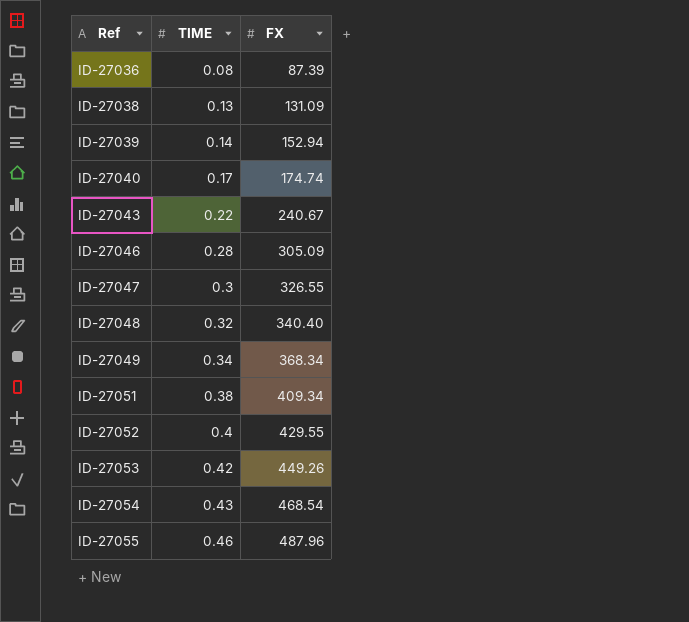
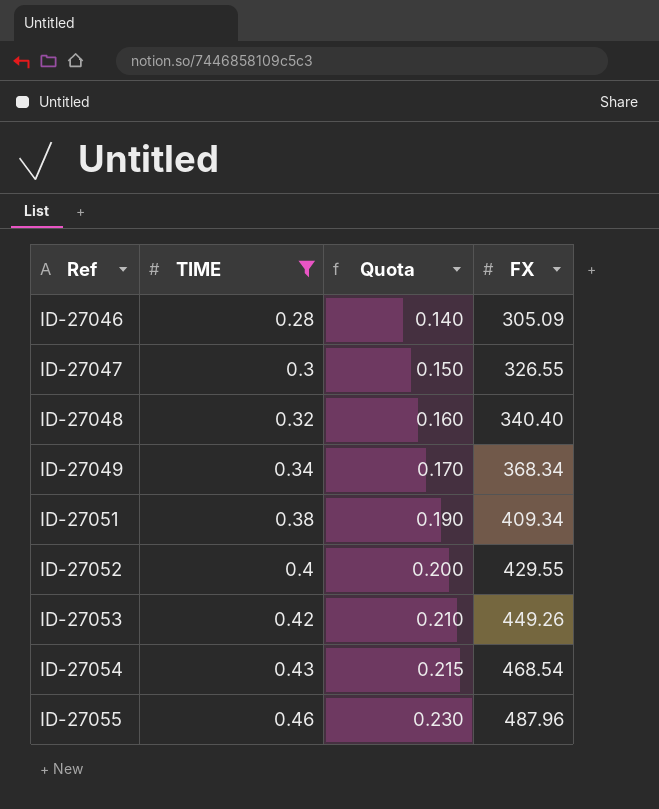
filter: none -> TIME >= 0.28
column Quota | formula: none -> [TIME] * 0.5

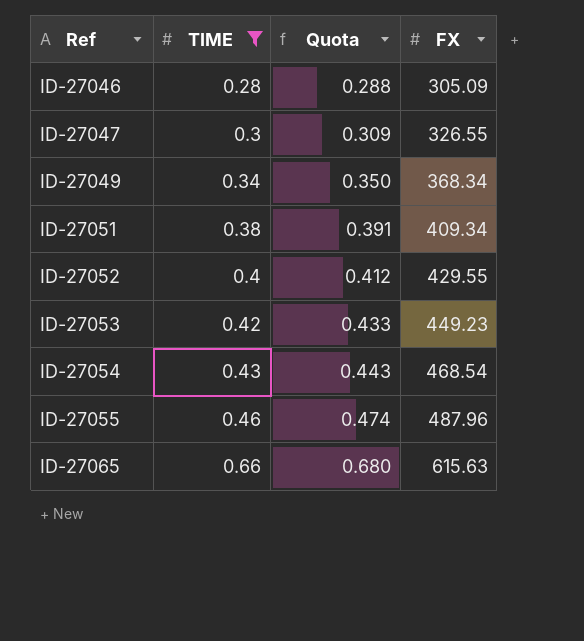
column Quota | formula: [TIME] * 0.5 -> [TIME] * 1.03
row ID-27048: 0.32 | 0.160 | 340.40 -> none
ID-27053 | FX: 449.26 -> 449.23
row ID-27065: none -> 0.66 | 0.680 | 615.63

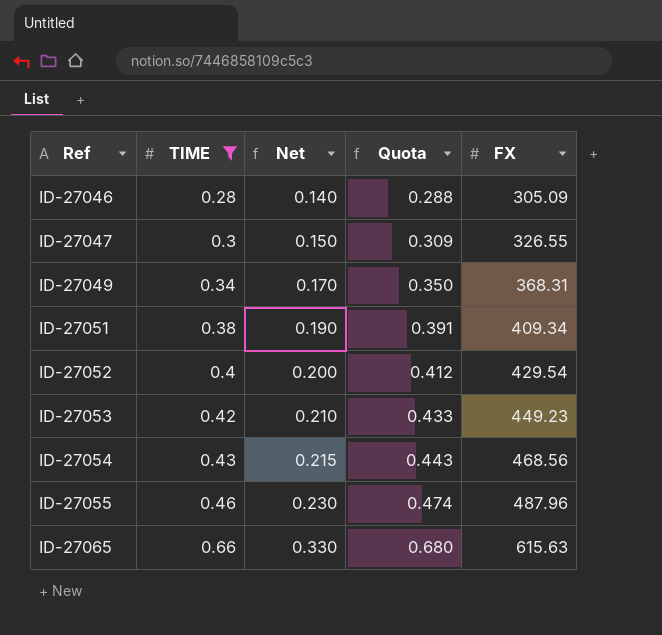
column Net | formula: none -> [TIME] * 0.5
ID-27049 | FX: 368.34 -> 368.31
ID-27052 | FX: 429.55 -> 429.54
ID-27054 | FX: 468.54 -> 468.56

